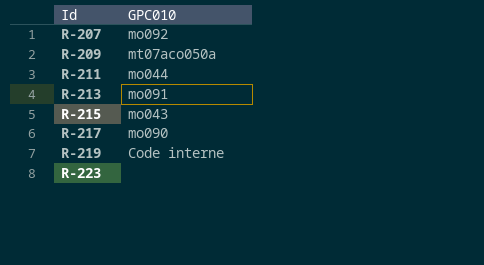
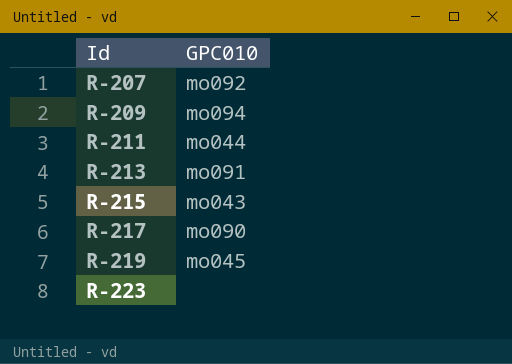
R-209 | GPC010: mt07aco050a -> mo094
R-219 | GPC010: Code interne -> mo045

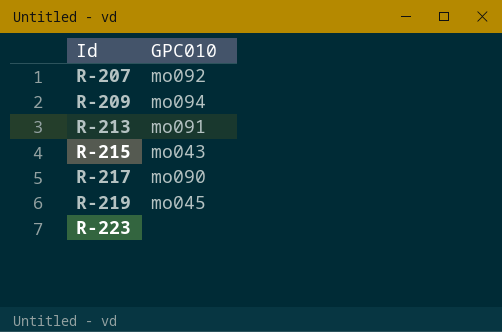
row R-211: mo044 -> none

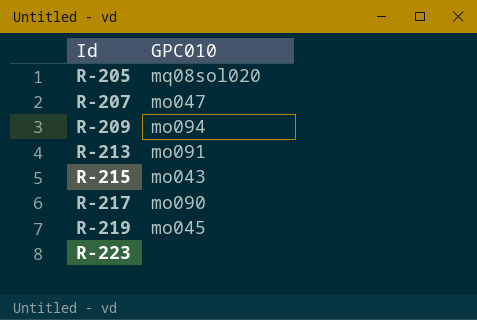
row R-205: none -> mq08sol020
R-207 | GPC010: mo092 -> mo047

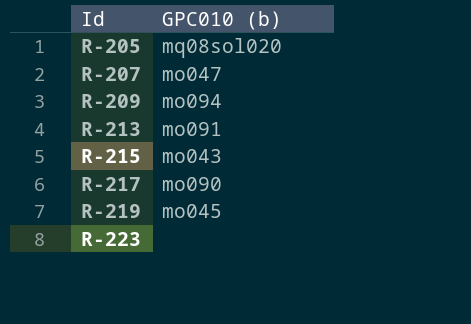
column name: GPC010 -> GPC010 (b)

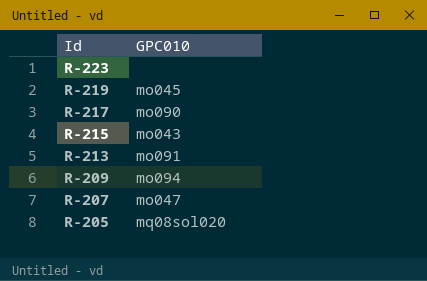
row order: Id ascending -> Id descending
column name: GPC010 (b) -> GPC010

